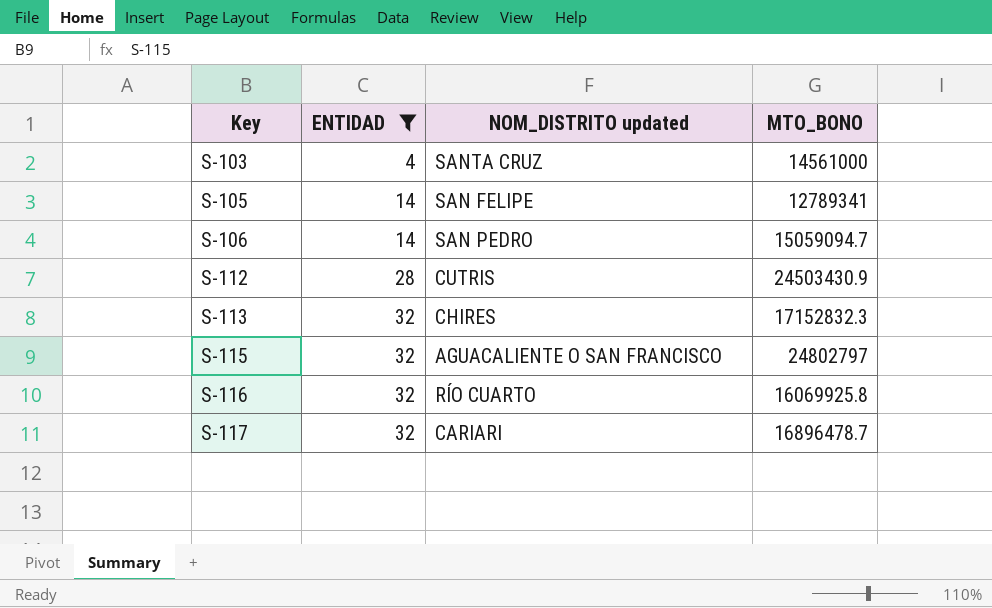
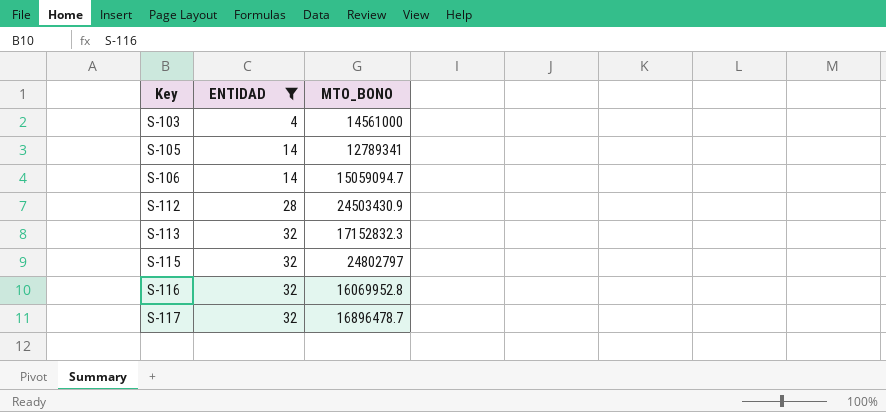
column NOM_DISTRITO updated | position: 3 -> none
S-116 | MTO_BONO: 16069925.8 -> 16069952.8

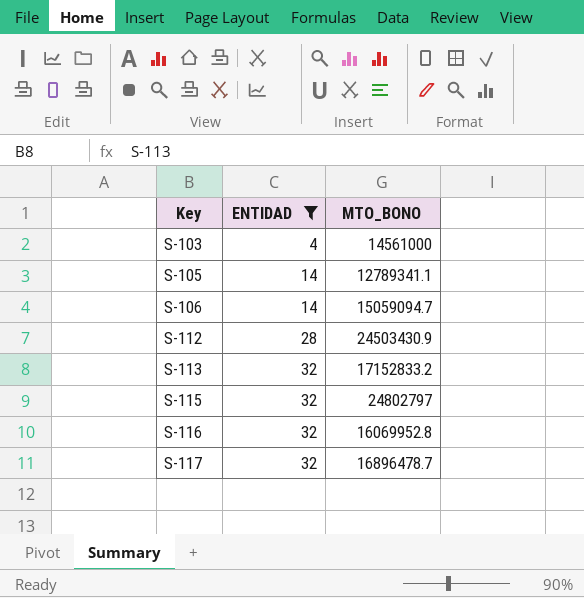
S-105 | MTO_BONO: 12789341 -> 12789341.1
S-113 | MTO_BONO: 17152832.3 -> 17152833.2

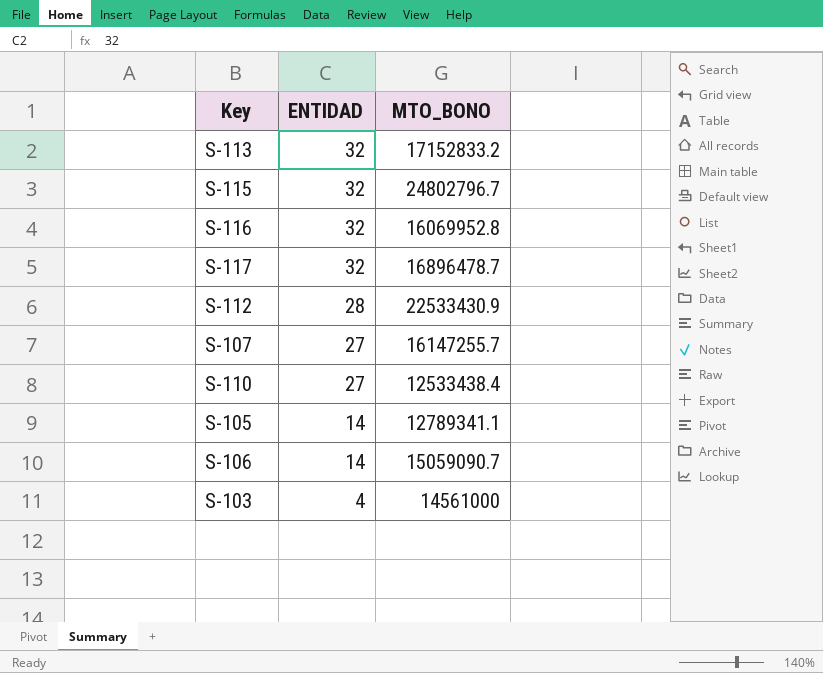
filter: ENTIDAD != 27 -> none
row order: Key ascending -> ENTIDAD descending
S-115 | MTO_BONO: 24802797 -> 24802796.7
S-112 | MTO_BONO: 24503430.9 -> 22533430.9
S-106 | MTO_BONO: 15059094.7 -> 15059090.7

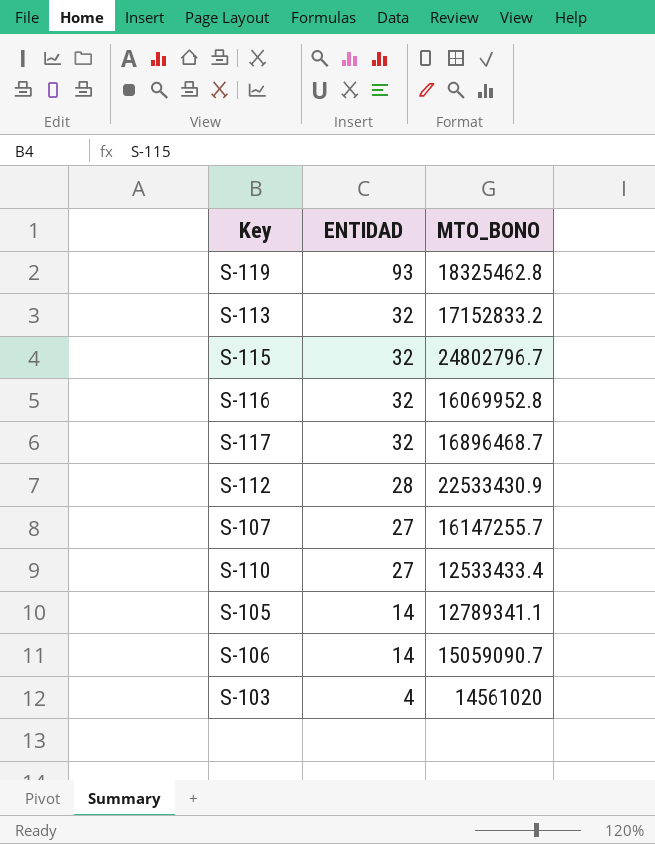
row S-119: none -> 93 | 18325462.8
S-117 | MTO_BONO: 16896478.7 -> 16896468.7
S-110 | MTO_BONO: 12533438.4 -> 12533433.4
S-103 | MTO_BONO: 14561000 -> 14561020

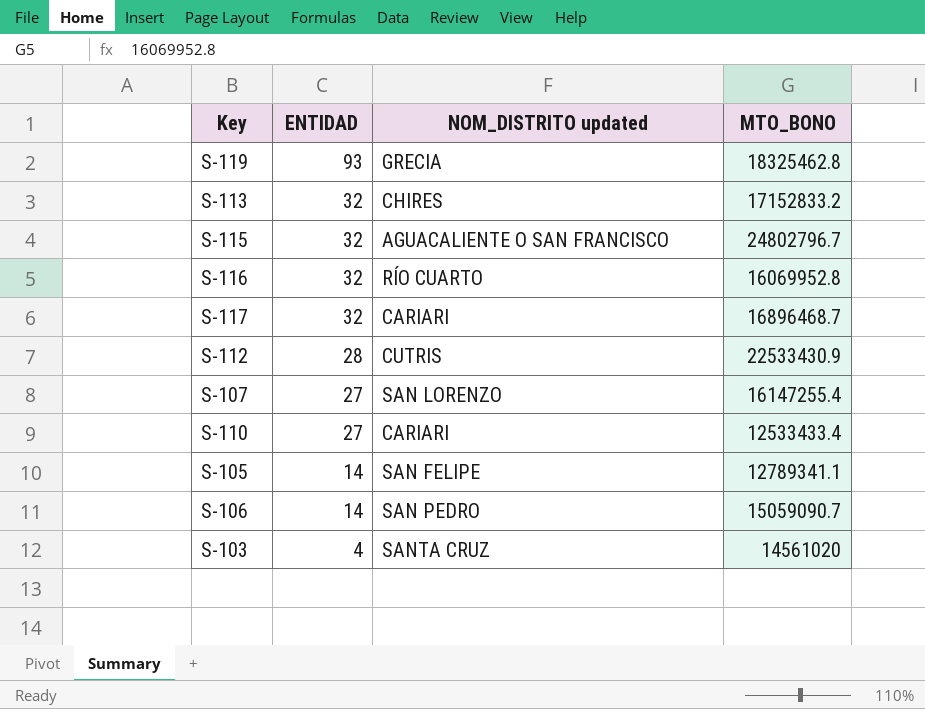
column NOM_DISTRITO updated | position: none -> 3
S-107 | MTO_BONO: 16147255.7 -> 16147255.4

